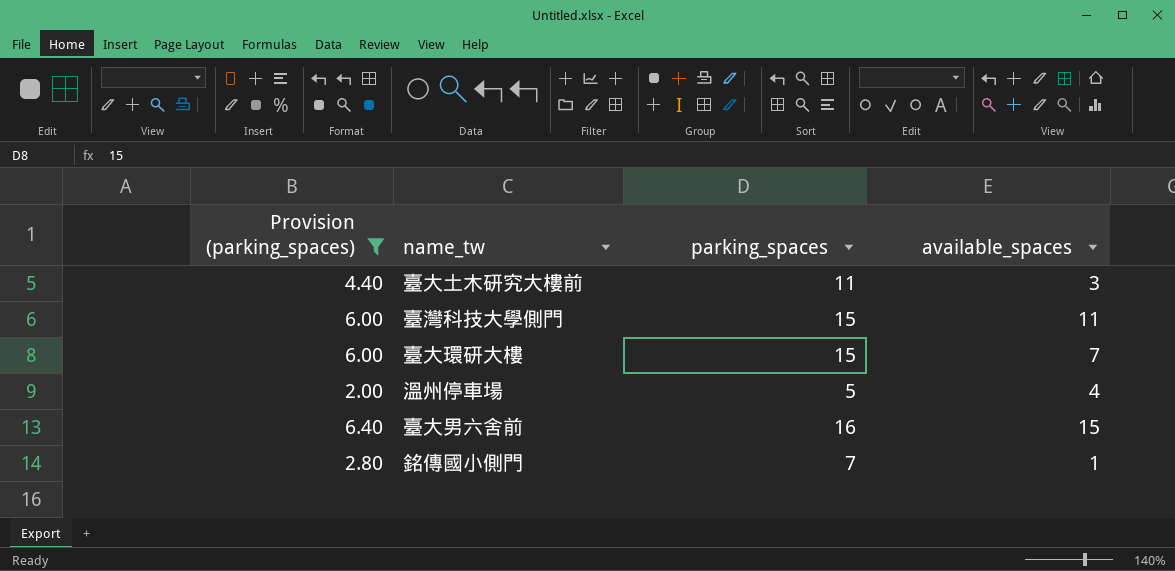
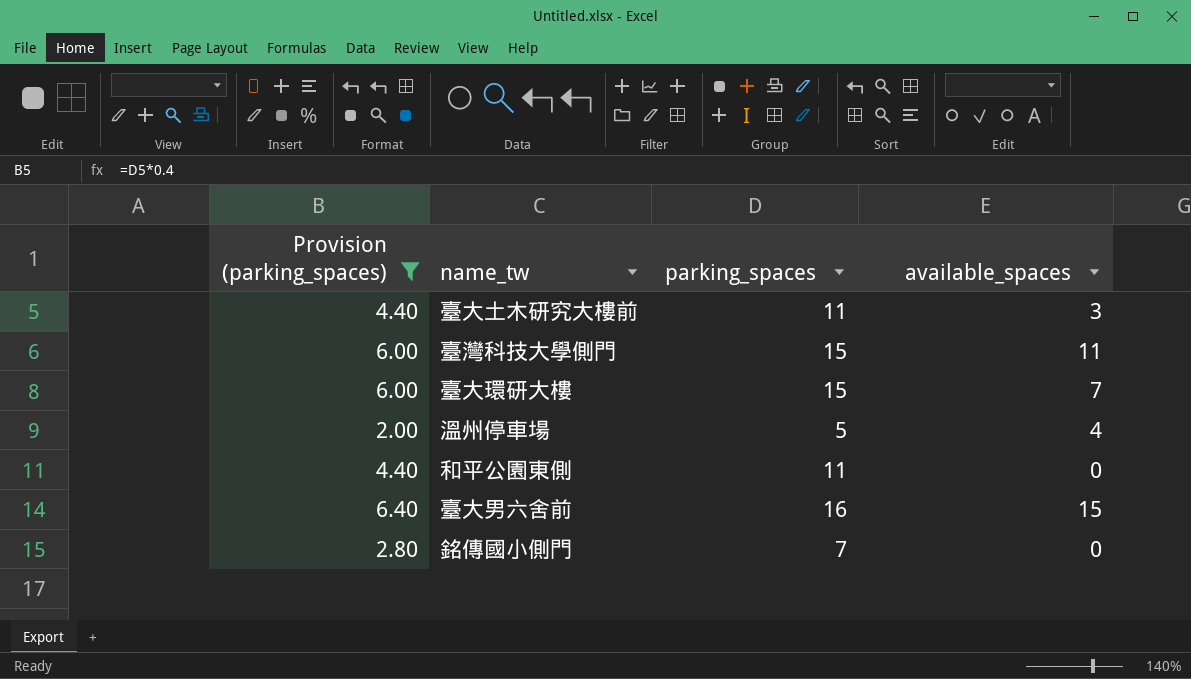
row 和平公園東側: none -> 4.40 | 11 | 0
銘傳國小側門 | available_spaces: 1 -> 0

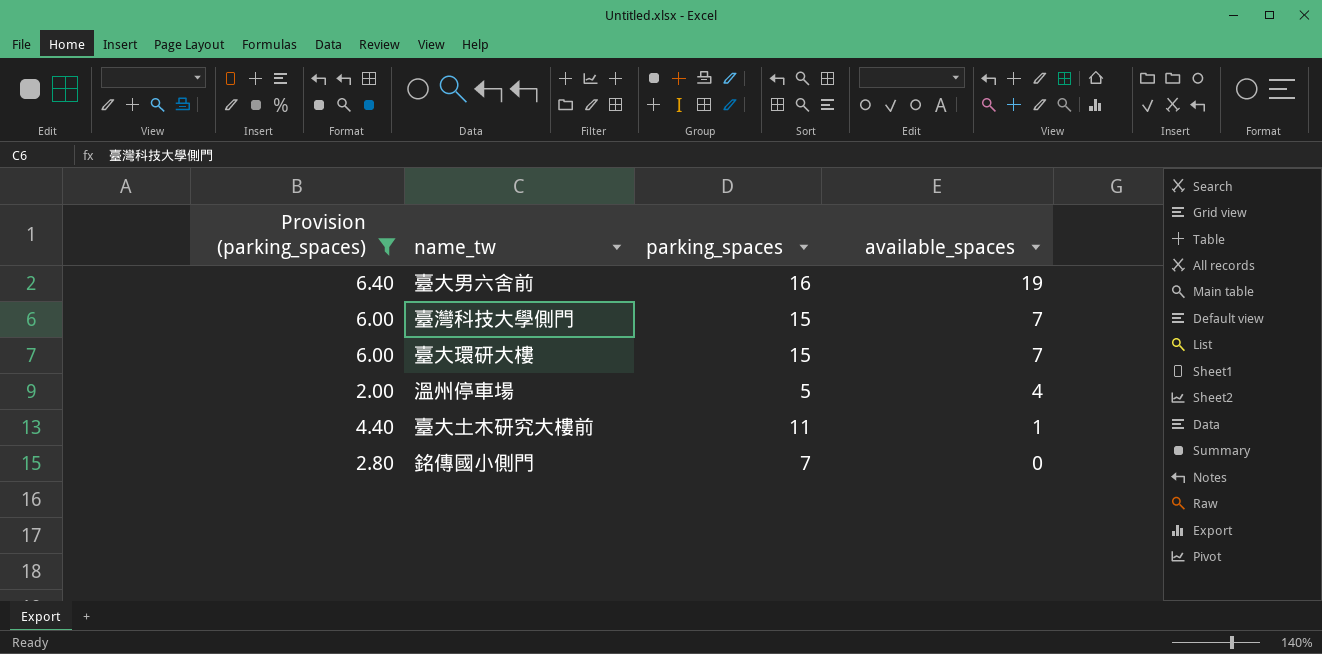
row order: none -> available_spaces descending
row 和平公園東側: 4.40 | 11 | 0 -> none
臺大男六舍前 | available_spaces: 15 -> 19
臺灣科技大學側門 | available_spaces: 11 -> 7
臺大土木研究大樓前 | available_spaces: 3 -> 1

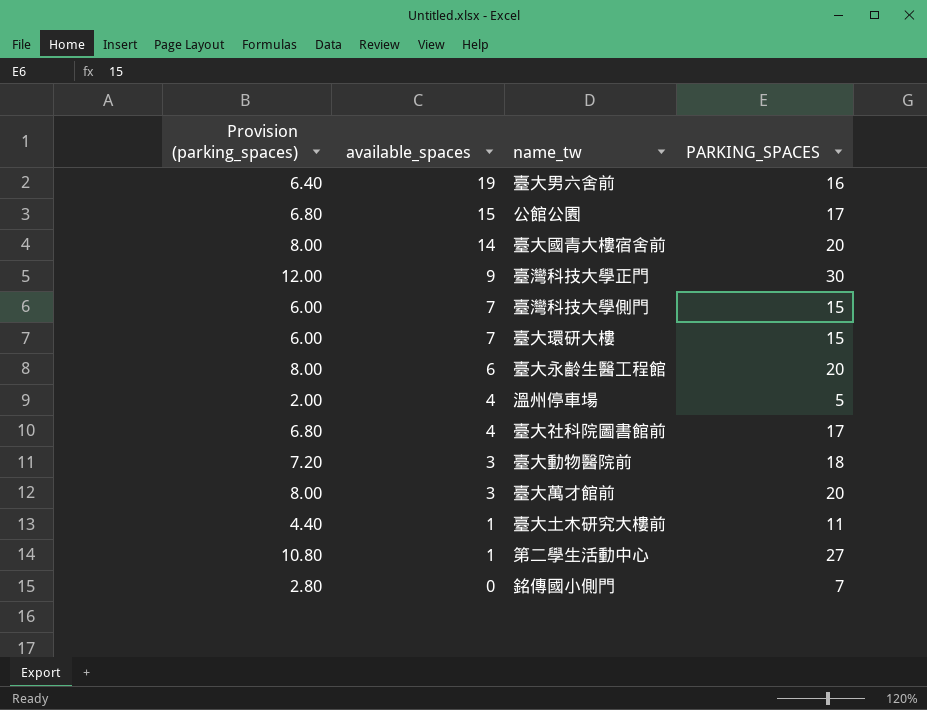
filter: Provision (parking_spaces) <= 6.40 -> none
column available_spaces | position: 4 -> 2
column name: parking_spaces -> PARKING_SPACES

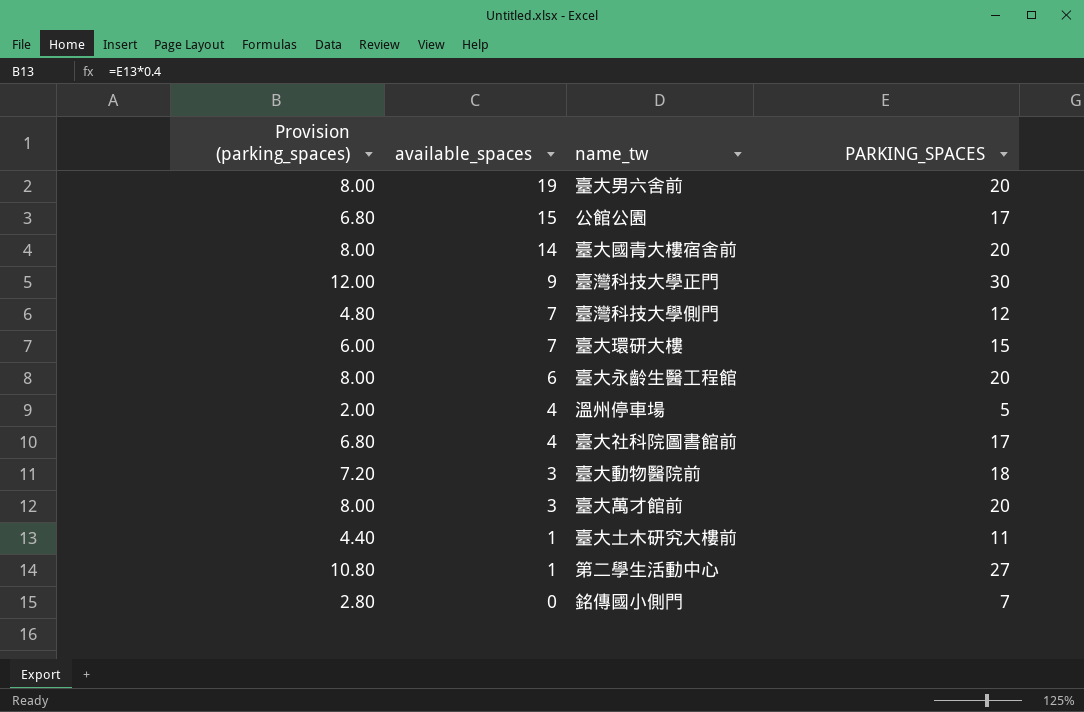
臺大男六舍前 | Provision (parking_spaces): 6.40 -> 8.00
臺大男六舍前 | PARKING_SPACES: 16 -> 20
臺灣科技大學側門 | Provision (parking_spaces): 6.00 -> 4.80
臺灣科技大學側門 | PARKING_SPACES: 15 -> 12

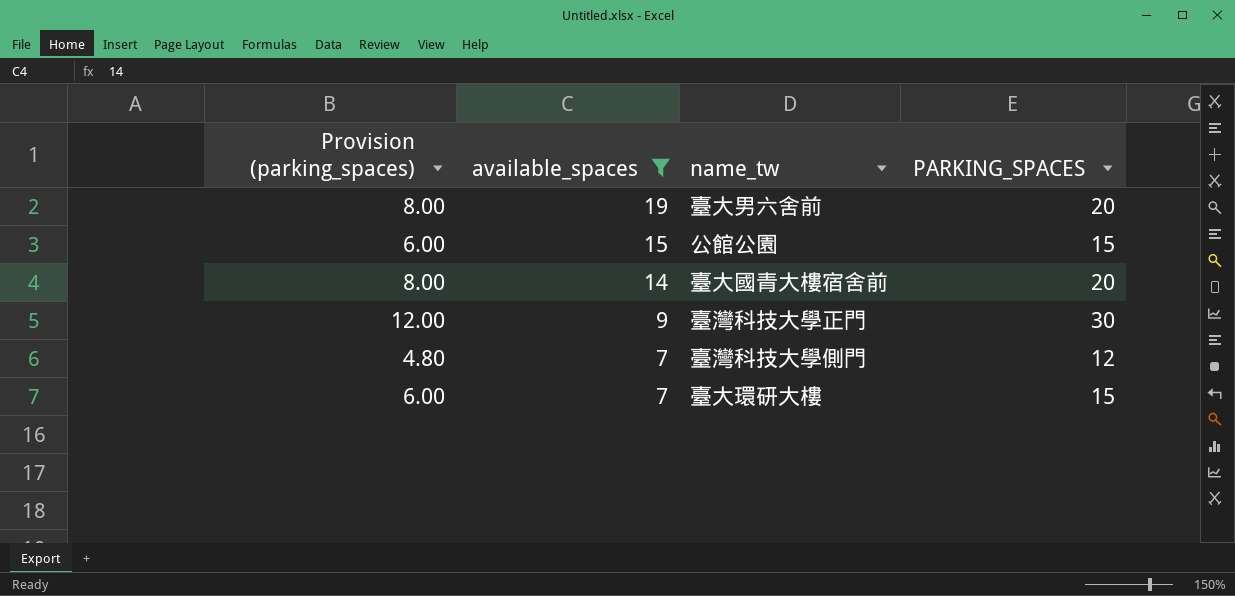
filter: none -> available_spaces >= 7
公館公園 | Provision (parking_spaces): 6.80 -> 6.00
公館公園 | PARKING_SPACES: 17 -> 15

